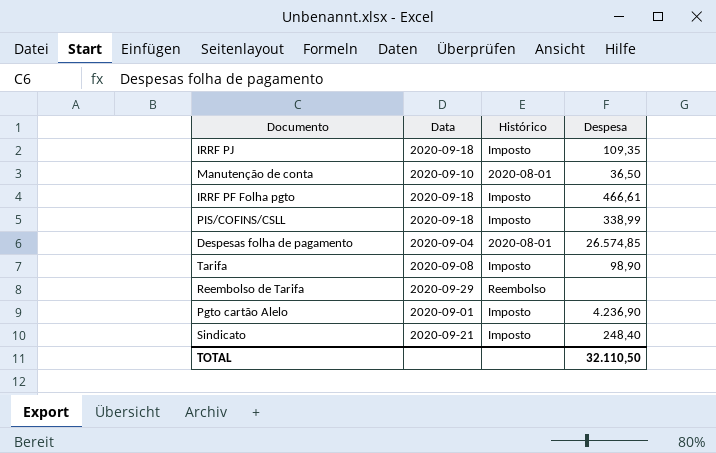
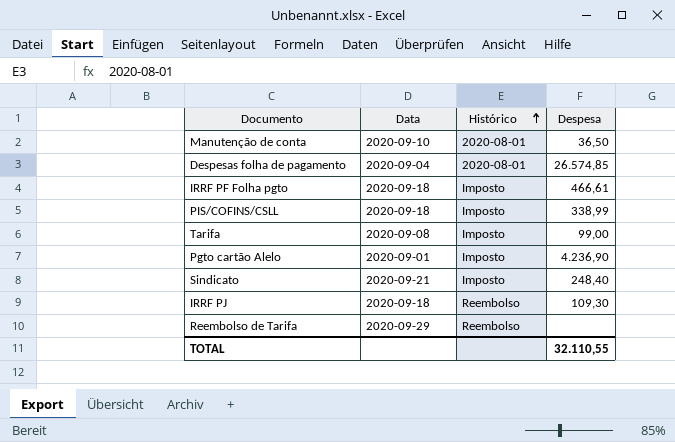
row order: none -> Histórico ascending
Tarifa | Despesa: 98,90 -> 99,00
IRRF PJ | Histórico: Imposto -> Reembolso
IRRF PJ | Despesa: 109,35 -> 109,30
TOTAL | Despesa: 32.110,50 -> 32.110,55

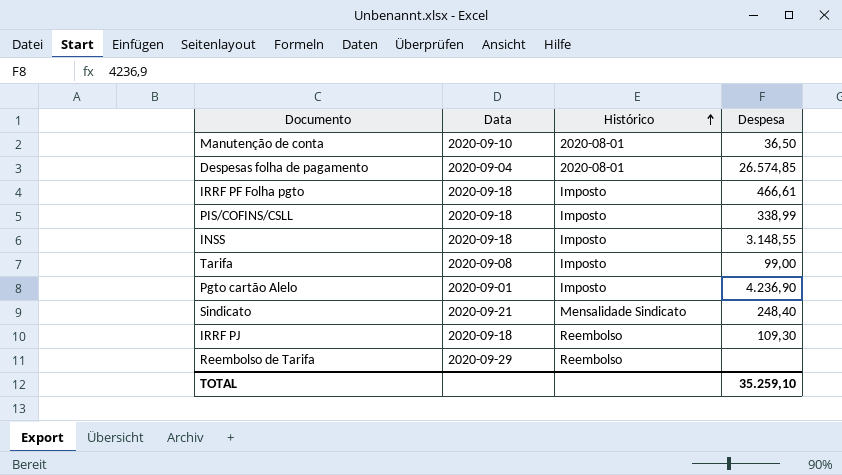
row INSS: none -> 2020-09-18 | Imposto | 3.148,55
Sindicato | Histórico: Imposto -> Mensalidade Sindicato
TOTAL | Despesa: 32.110,55 -> 35.259,10

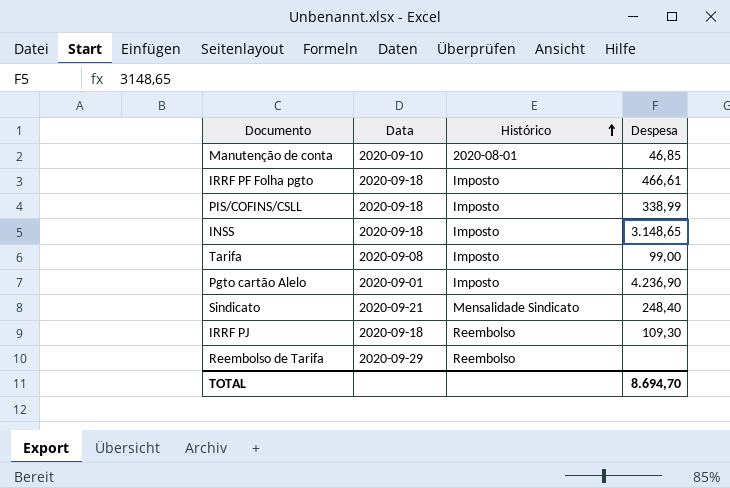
row Despesas folha de pagamento: 2020-09-04 | 2020-08-01 | 26.574,85 -> none
Manutenção de conta | Despesa: 36,50 -> 46,85
INSS | Despesa: 3.148,55 -> 3.148,65
TOTAL | Despesa: 35.259,10 -> 8.694,70

